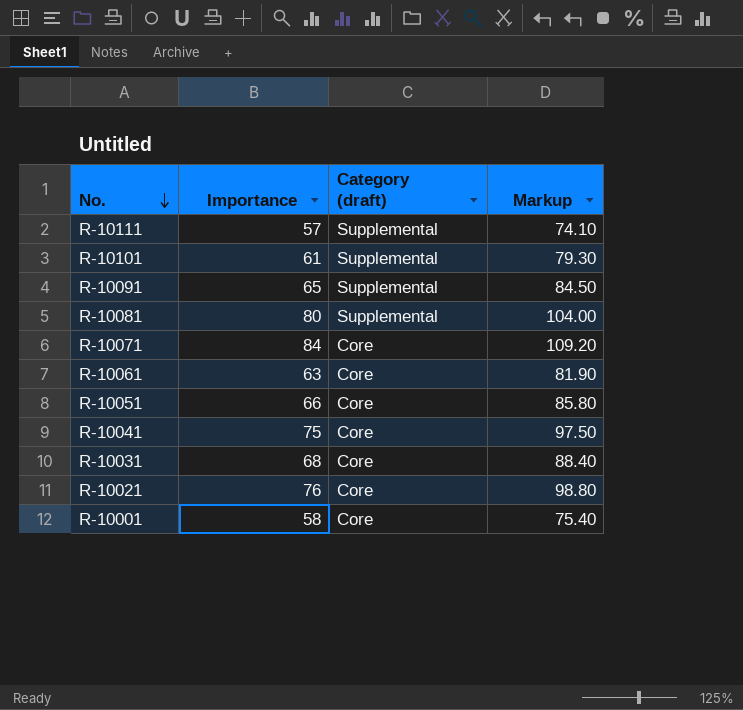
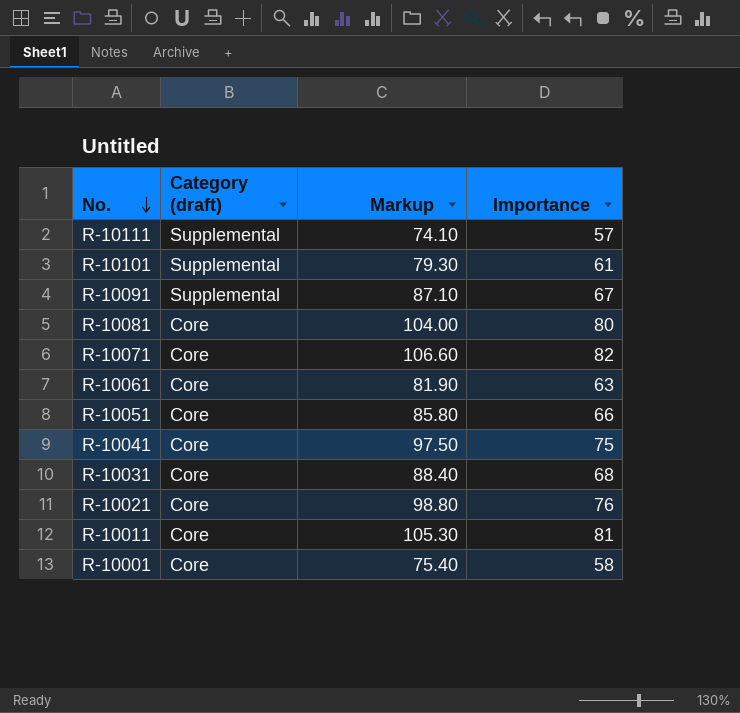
column Importance | position: 2 -> 4
R-10091 | Markup: 84.50 -> 87.10
R-10091 | Importance: 65 -> 67
R-10081 | Category (draft): Supplemental -> Core
R-10071 | Markup: 109.20 -> 106.60
R-10071 | Importance: 84 -> 82
row R-10011: none -> Core | 105.30 | 81

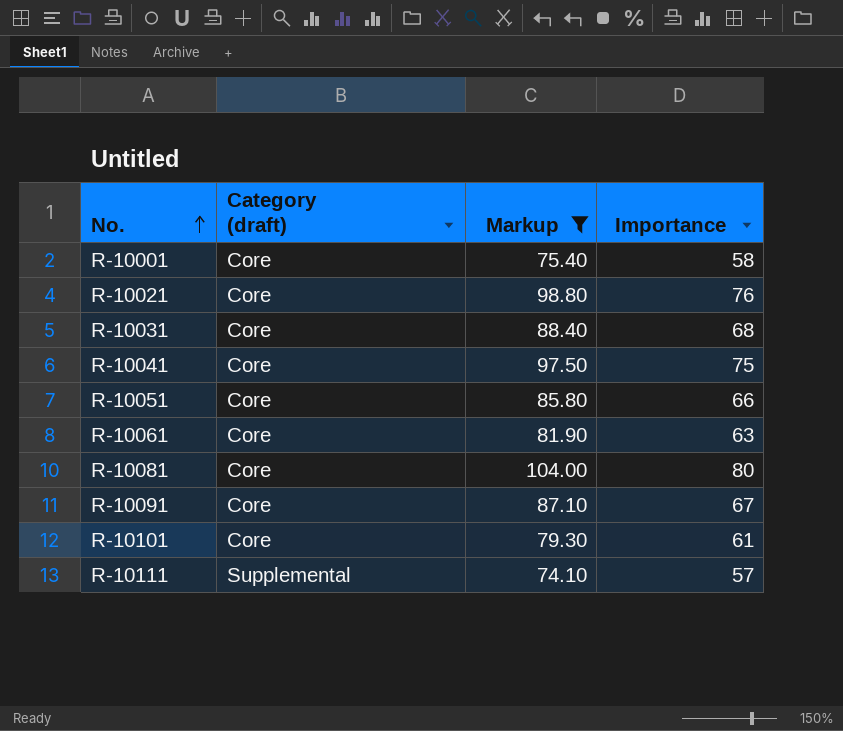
filter: none -> Markup <= 104.00
row order: No. descending -> No. ascending
R-10091 | Category (draft): Supplemental -> Core
R-10101 | Category (draft): Supplemental -> Core

